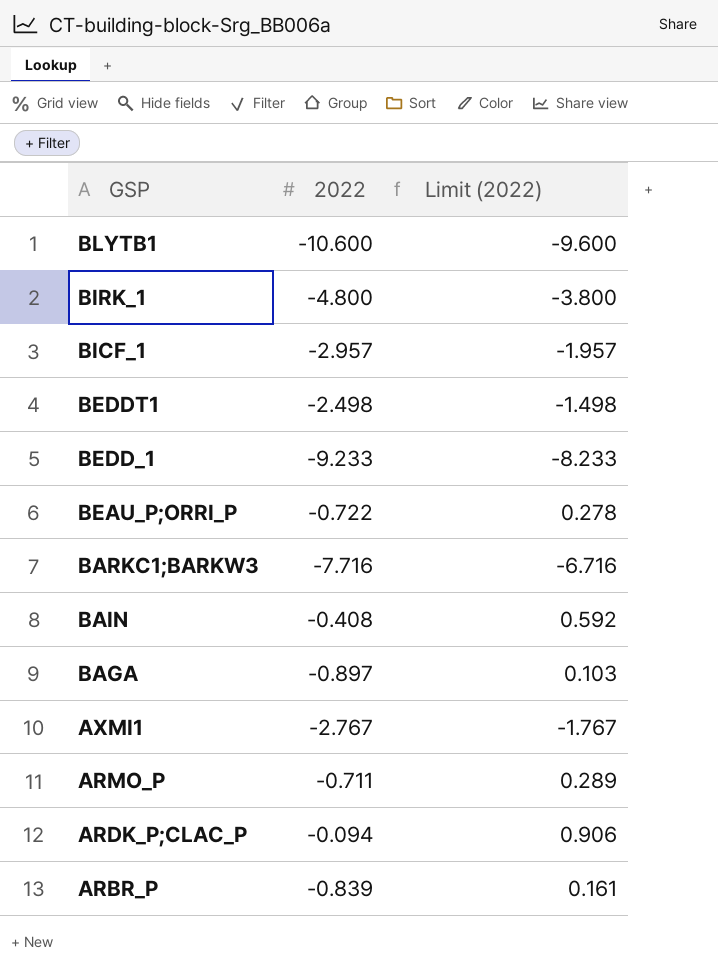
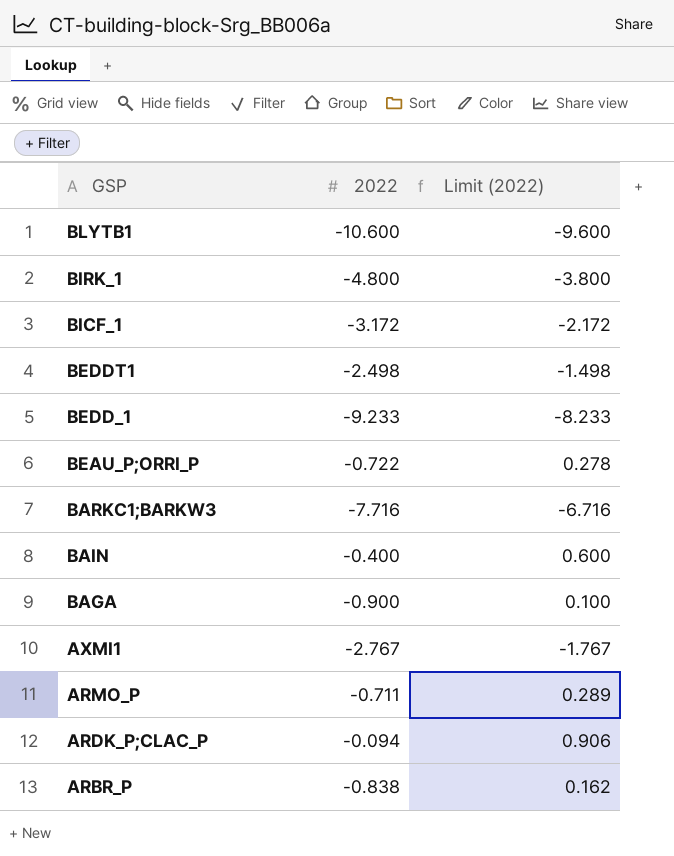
BICF_1 | 2022: -2.957 -> -3.172
BICF_1 | Limit (2022): -1.957 -> -2.172
BAIN | 2022: -0.408 -> -0.400
BAIN | Limit (2022): 0.592 -> 0.600
BAGA | 2022: -0.897 -> -0.900
BAGA | Limit (2022): 0.103 -> 0.100
ARBR_P | 2022: -0.839 -> -0.838
ARBR_P | Limit (2022): 0.161 -> 0.162

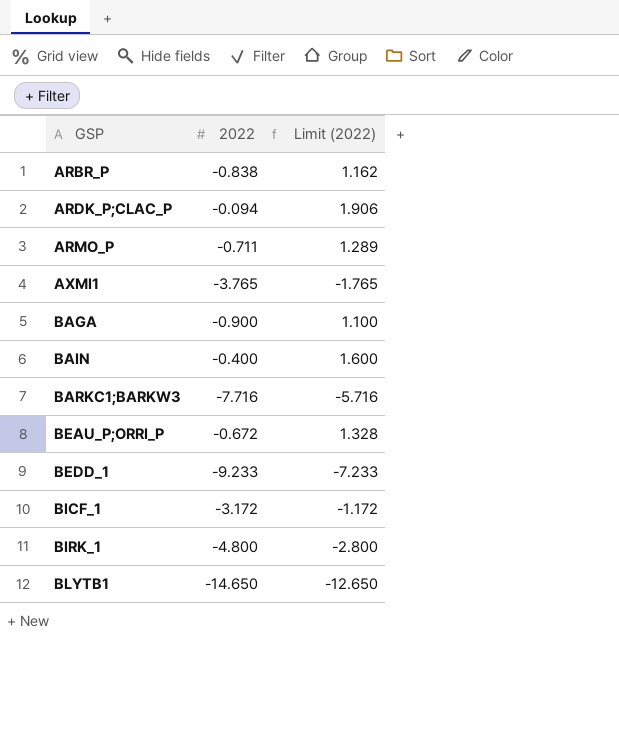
row order: GSP descending -> GSP ascending
column Limit (2022) | formula: [2022] + 1 -> [2022] + 2
row BEDDT1: -2.498 | -1.498 -> none
AXMI1 | 2022: -2.767 -> -3.765
BEAU_P;ORRI_P | 2022: -0.722 -> -0.672
BLYTB1 | 2022: -10.600 -> -14.650

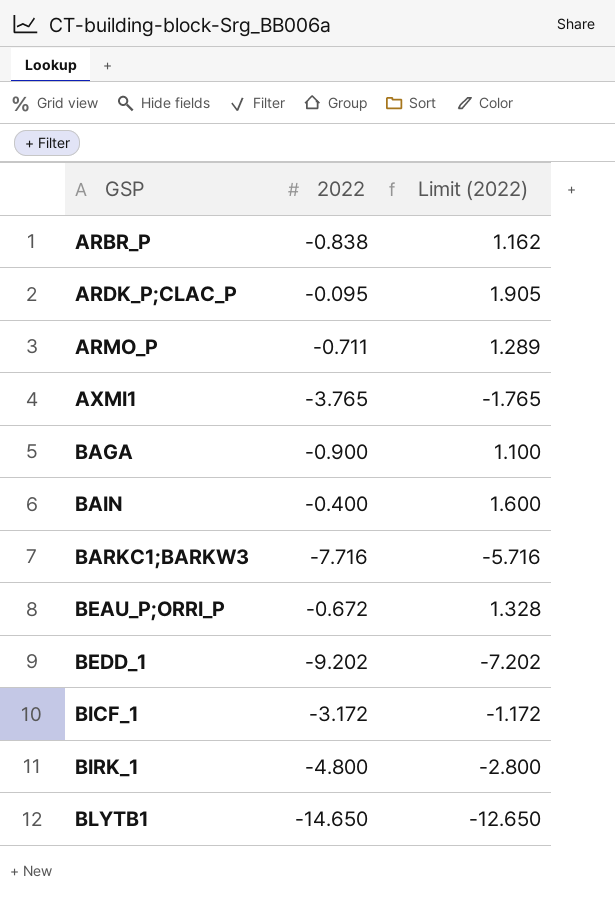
ARDK_P;CLAC_P | 2022: -0.094 -> -0.095
ARDK_P;CLAC_P | Limit (2022): 1.906 -> 1.905
BEDD_1 | 2022: -9.233 -> -9.202
BEDD_1 | Limit (2022): -7.233 -> -7.202

